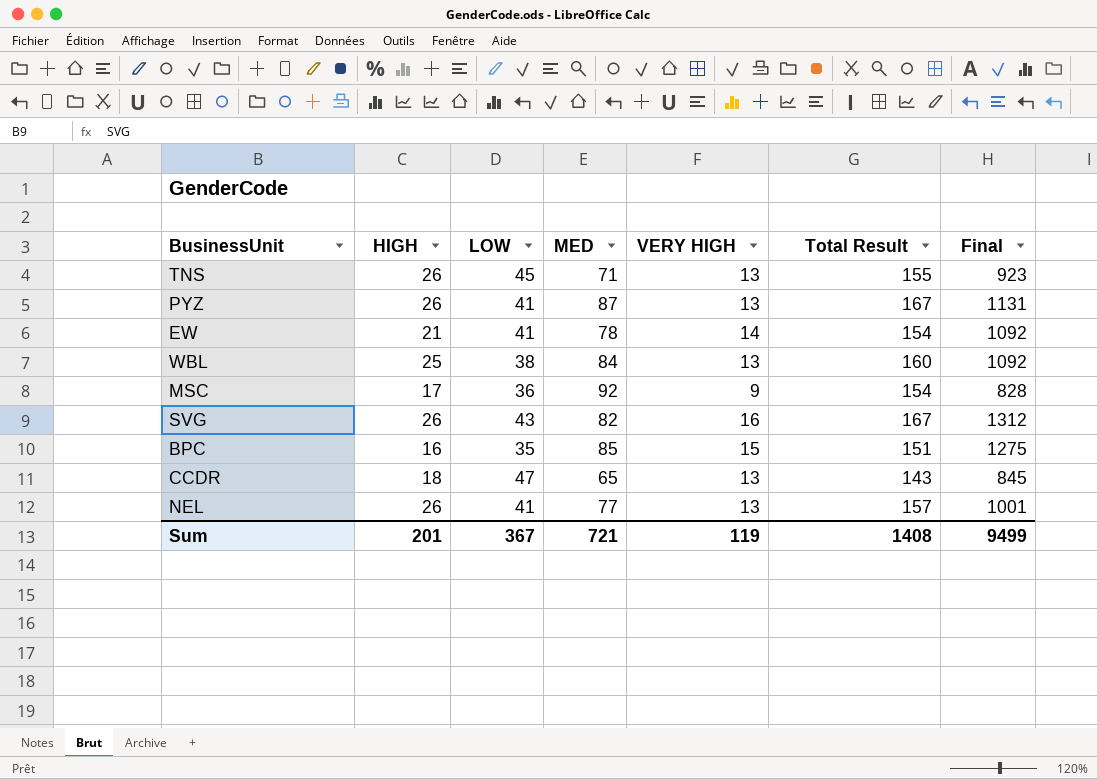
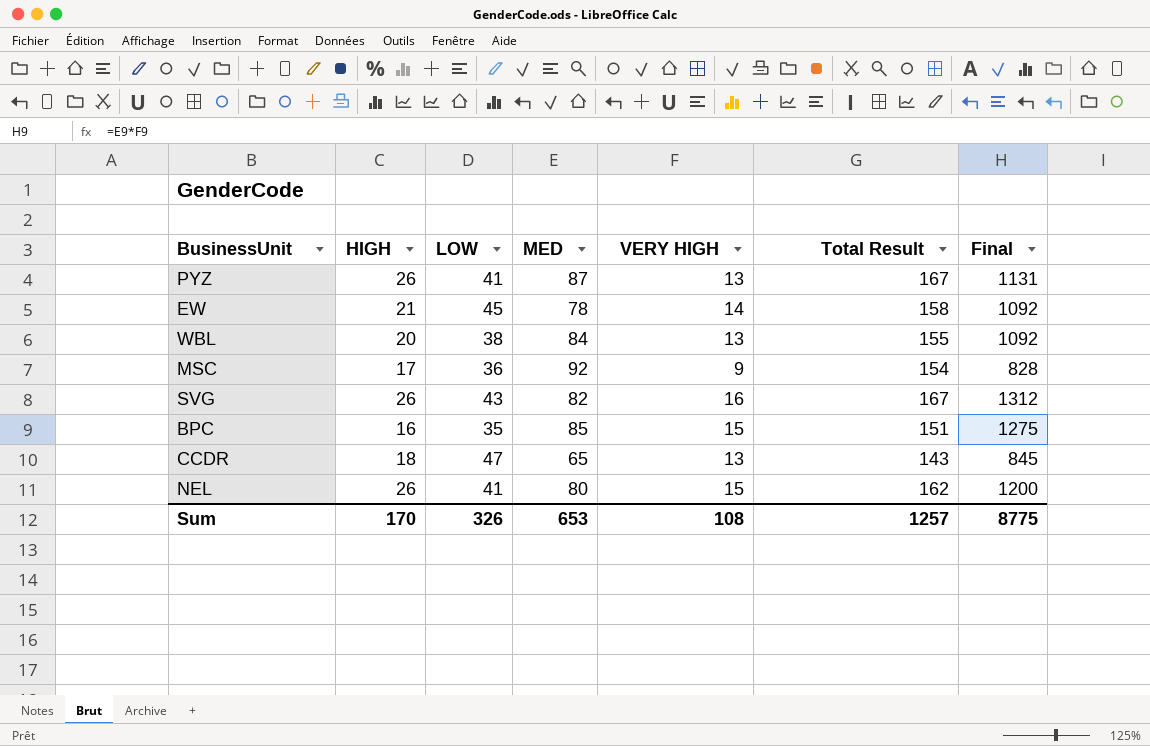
row TNS: 26 | 45 | 71 | 13 | 155 | 923 -> none
EW | LOW: 41 -> 45
EW | Total Result: 154 -> 158
WBL | HIGH: 25 -> 20
WBL | Total Result: 160 -> 155
NEL | MED: 77 -> 80
NEL | VERY HIGH: 13 -> 15
NEL | Total Result: 157 -> 162
NEL | Final: 1001 -> 1200
Sum | HIGH: 201 -> 170
Sum | LOW: 367 -> 326
Sum | MED: 721 -> 653
Sum | VERY HIGH: 119 -> 108
Sum | Total Result: 1408 -> 1257
Sum | Final: 9499 -> 8775

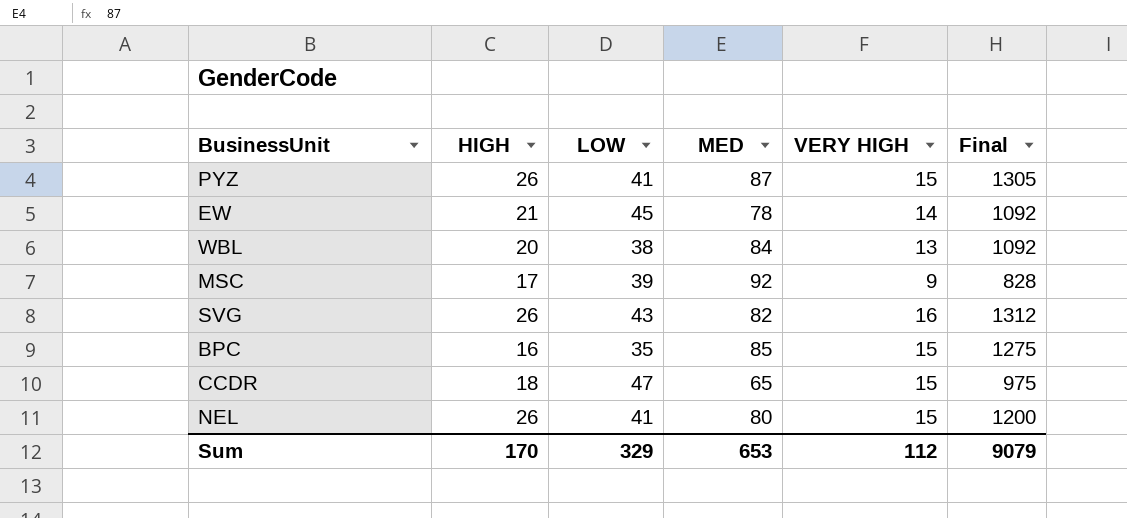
column Total Result | formula: [HIGH] + [LOW] + [MED] + [VERY HIGH] -> none
PYZ | VERY HIGH: 13 -> 15
PYZ | Final: 1131 -> 1305
MSC | LOW: 36 -> 39
CCDR | VERY HIGH: 13 -> 15
CCDR | Final: 845 -> 975
Sum | LOW: 326 -> 329
Sum | VERY HIGH: 108 -> 112
Sum | Final: 8775 -> 9079

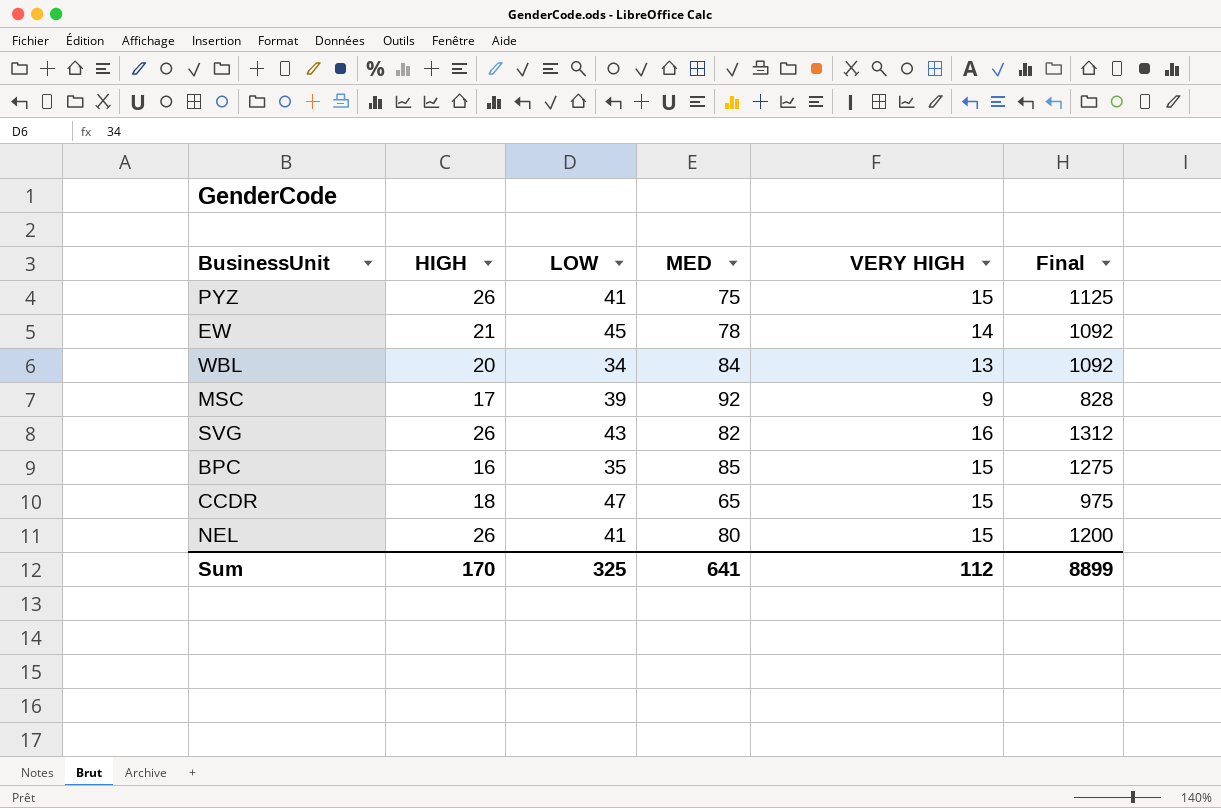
PYZ | MED: 87 -> 75
PYZ | Final: 1305 -> 1125
WBL | LOW: 38 -> 34
Sum | LOW: 329 -> 325
Sum | MED: 653 -> 641
Sum | Final: 9079 -> 8899

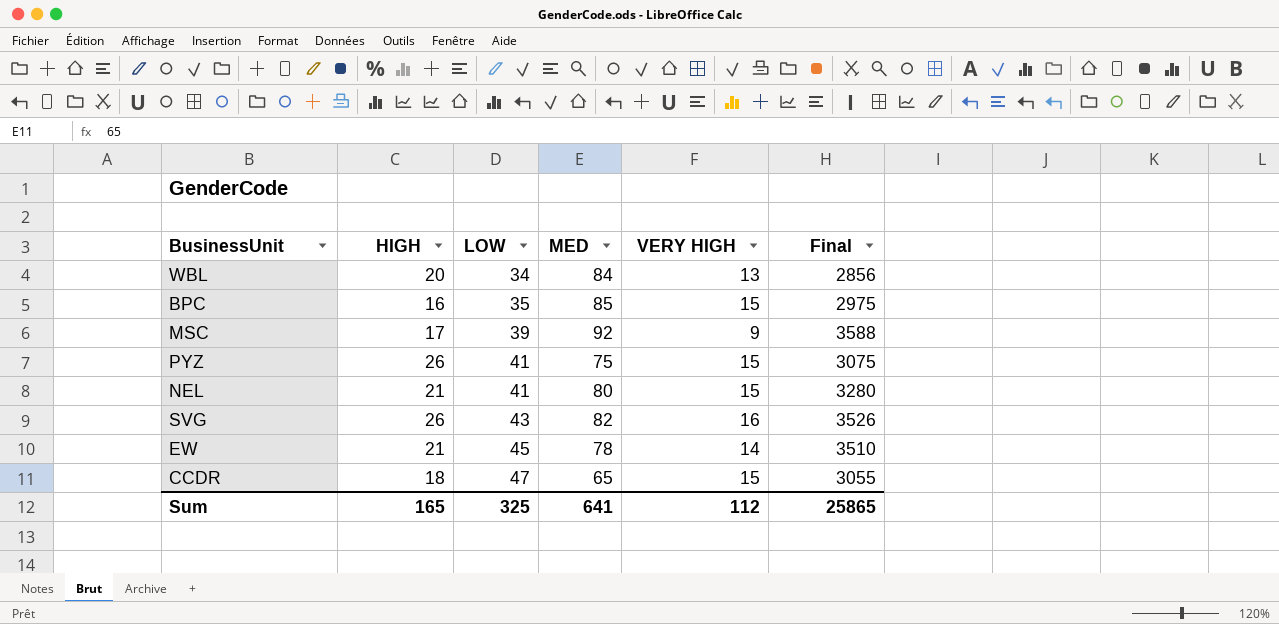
row order: none -> LOW ascending
column Final | formula: [MED] * [VERY HIGH] -> [LOW] * [MED]
NEL | HIGH: 26 -> 21
Sum | HIGH: 170 -> 165
Sum | Final: 8899 -> 25865

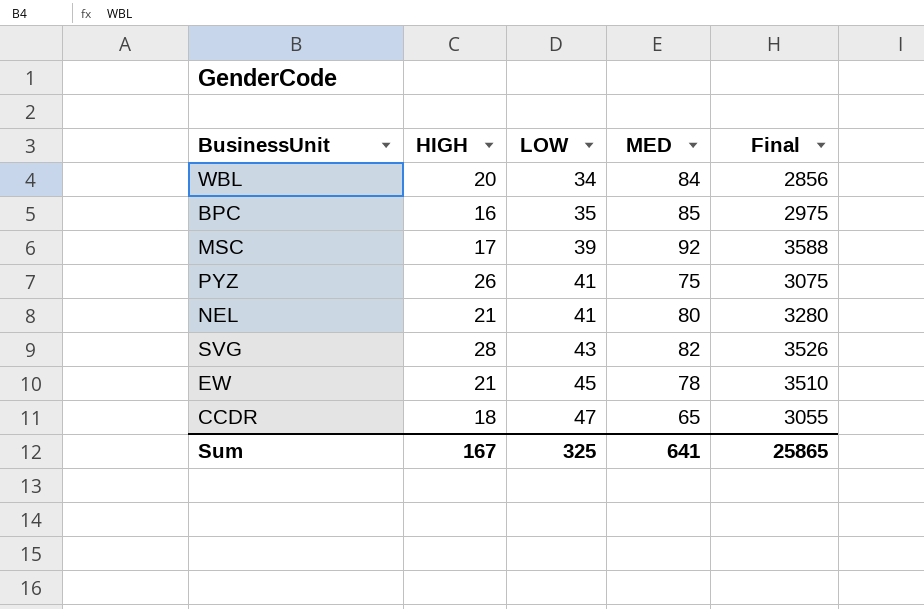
column VERY HIGH | position: 5 -> none
SVG | HIGH: 26 -> 28
Sum | HIGH: 165 -> 167

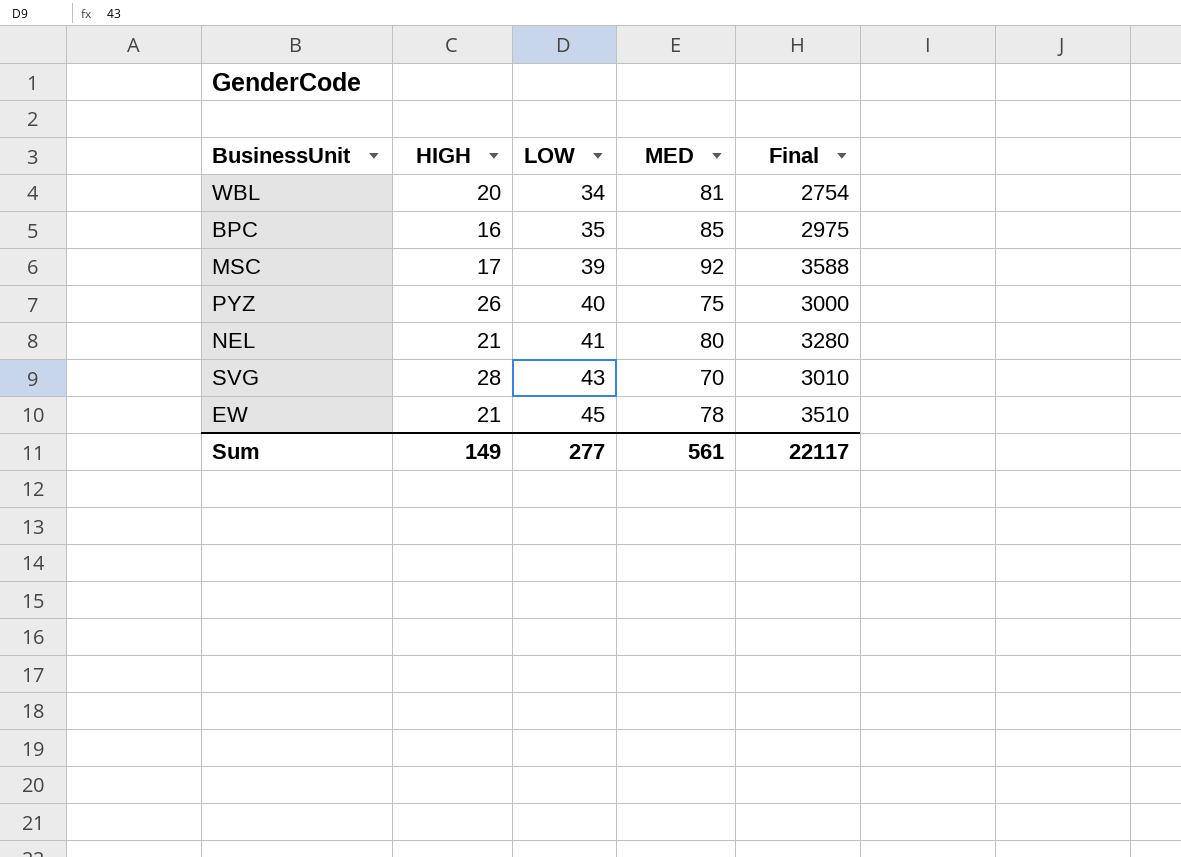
row CCDR: 18 | 47 | 65 | 3055 -> none
WBL | MED: 84 -> 81
WBL | Final: 2856 -> 2754
PYZ | LOW: 41 -> 40
PYZ | Final: 3075 -> 3000
SVG | MED: 82 -> 70
SVG | Final: 3526 -> 3010
Sum | HIGH: 167 -> 149
Sum | LOW: 325 -> 277
Sum | MED: 641 -> 561
Sum | Final: 25865 -> 22117

